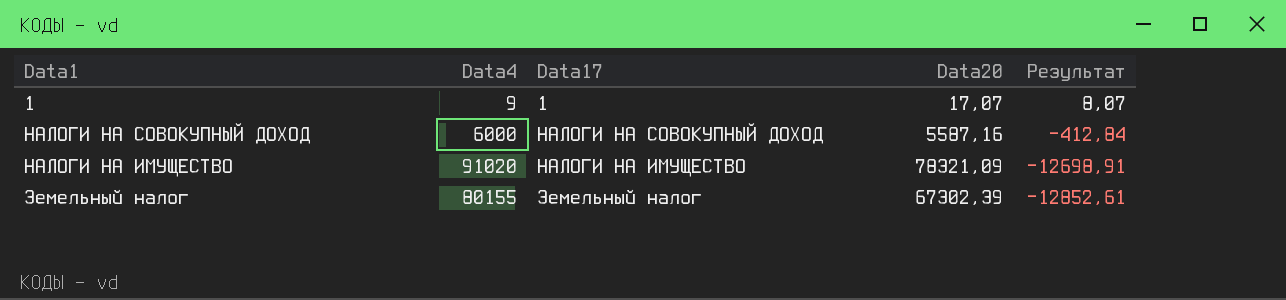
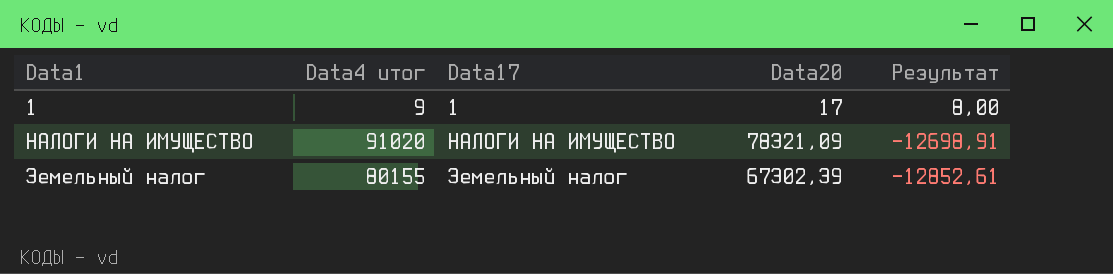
column name: Data4 -> Data4 итог
row НАЛОГИ НА СОВОКУПНЫЙ ДОХОД: 6000 | НАЛОГИ НА СОВОКУПНЫЙ ДОХОД | 5587,16 | -412,84 -> none
1 | Data20: 17,07 -> 17
1 | Результат: 8,07 -> 8,00

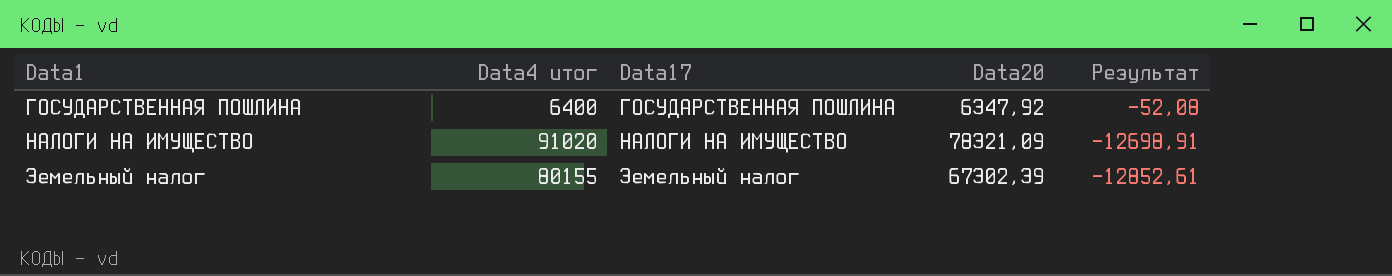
row 1: 9 | 1 | 17 | 8,00 -> none
row ГОСУДАРСТВЕННАЯ ПОШЛИНА: none -> 6400 | ГОСУДАРСТВЕННАЯ ПОШЛИНА | 6347,92 | -52,08

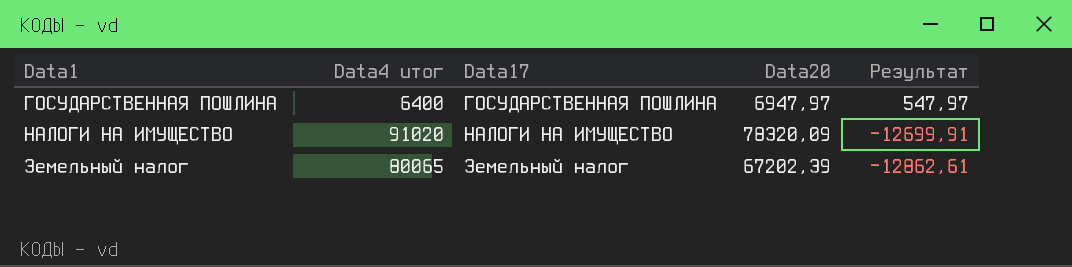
ГОСУДАРСТВЕННАЯ ПОШЛИНА | Data20: 6347,92 -> 6947,97
ГОСУДАРСТВЕННАЯ ПОШЛИНА | Результат: -52,08 -> 547,97
НАЛОГИ НА ИМУЩЕСТВО | Data20: 78321,09 -> 78320,09
НАЛОГИ НА ИМУЩЕСТВО | Результат: -12698,91 -> -12699,91
Земельный налог | Data4 итог: 80155 -> 80065
Земельный налог | Data20: 67302,39 -> 67202,39
Земельный налог | Результат: -12852,61 -> -12862,61

